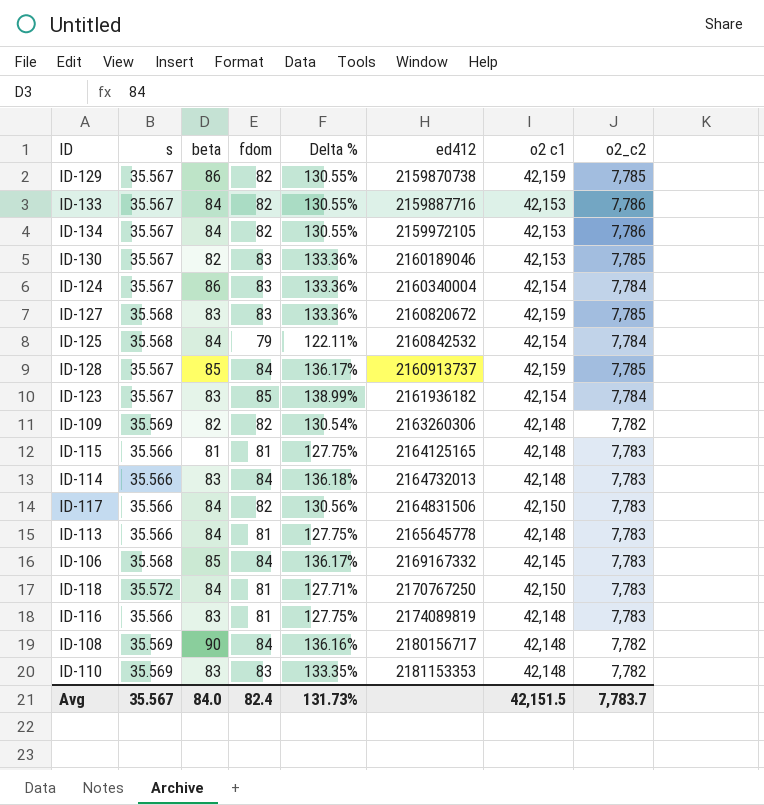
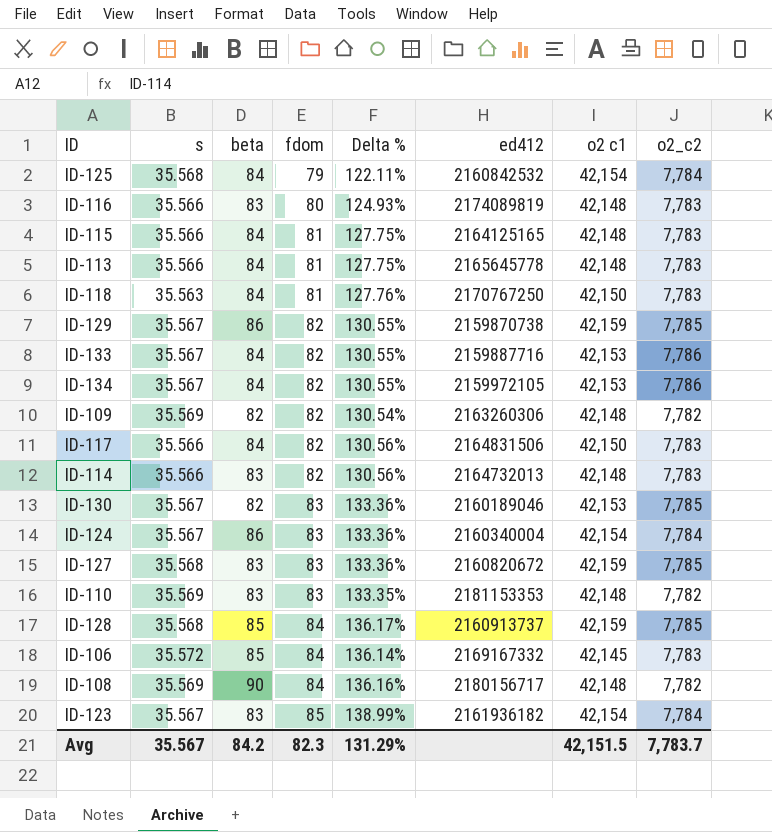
row order: ed412 ascending -> fdom ascending
ID-116 | fdom: 81 -> 80
ID-116 | Delta %: 127.75% -> 124.93%
ID-115 | beta: 81 -> 84
ID-118 | s: 35.572 -> 35.563
ID-118 | Delta %: 127.71% -> 127.76%
ID-114 | fdom: 84 -> 82
ID-114 | Delta %: 136.18% -> 130.56%
ID-128 | s: 35.567 -> 35.568
ID-106 | s: 35.568 -> 35.572
ID-106 | Delta %: 136.17% -> 136.14%
Avg | beta: 84.0 -> 84.2
Avg | fdom: 82.4 -> 82.3
Avg | Delta %: 131.73% -> 131.29%

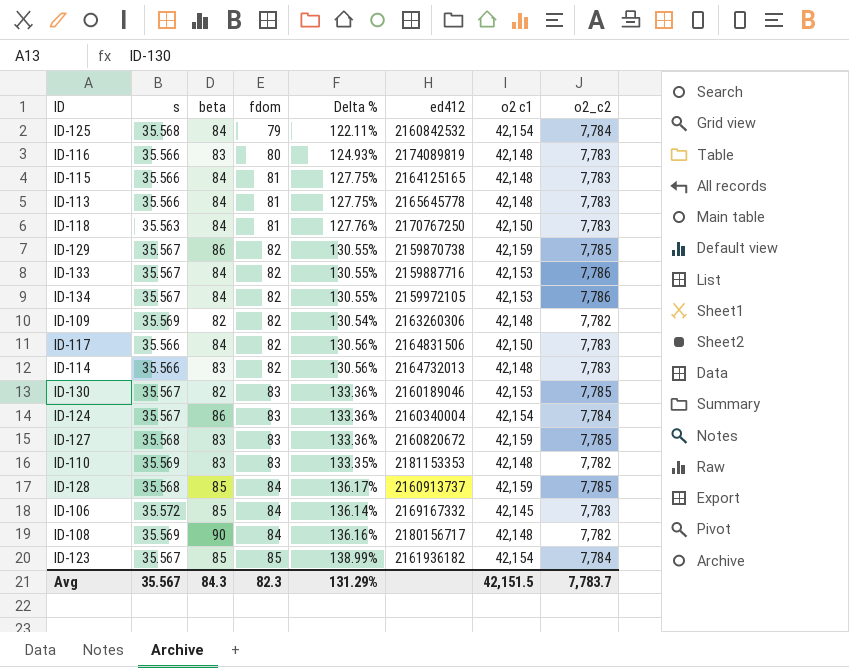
ID-123 | beta: 83 -> 85
Avg | beta: 84.2 -> 84.3

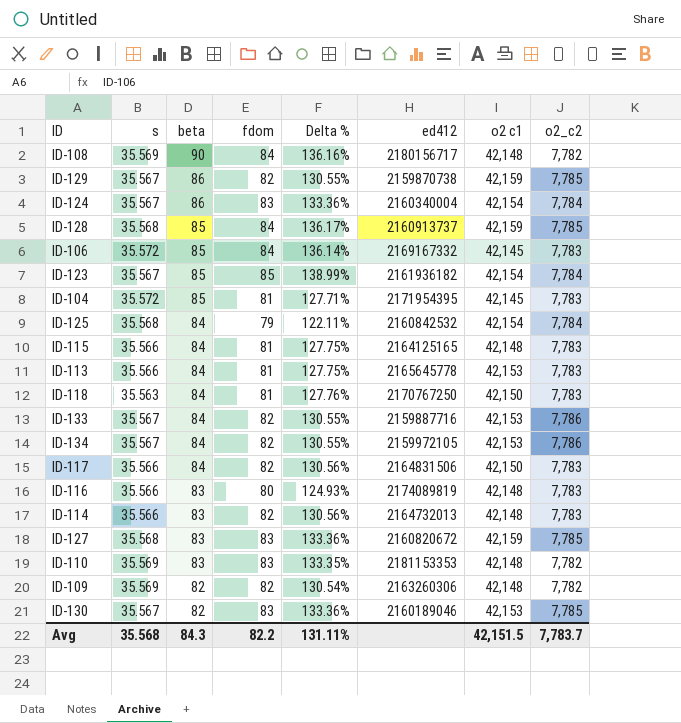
row order: fdom ascending -> beta descending
row ID-104: none -> 35.572 | 85 | 81 | 127.71% | 2171954395 | 42,145 | 7,783
ID-113 | o2 c1: 42,148 -> 42,153
Avg | s: 35.567 -> 35.568
Avg | fdom: 82.3 -> 82.2
Avg | Delta %: 131.29% -> 131.11%

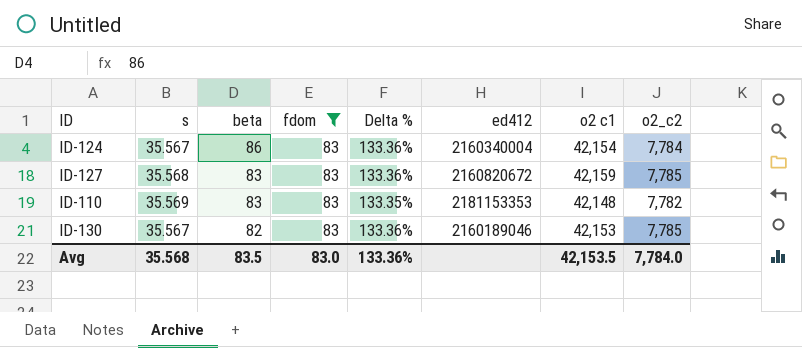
filter: none -> fdom = 83
Avg | beta: 84.3 -> 83.5
Avg | fdom: 82.2 -> 83.0
Avg | Delta %: 131.11% -> 133.36%
Avg | o2 c1: 42,151.5 -> 42,153.5
Avg | o2_c2: 7,783.7 -> 7,784.0

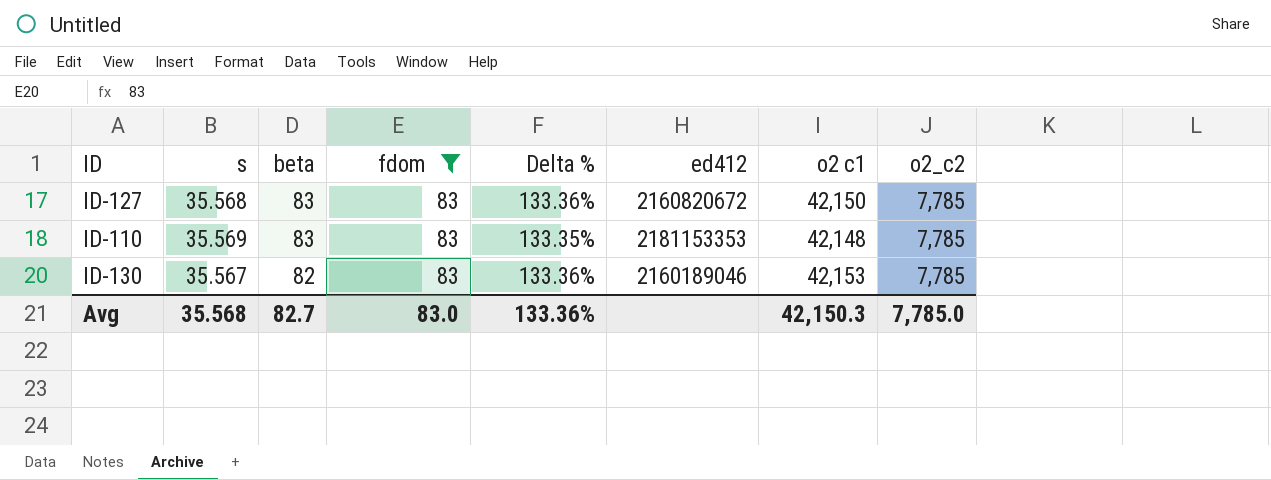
row ID-124: 35.567 | 86 | 83 | 133.36% | 2160340004 | 42,154 | 7,784 -> none
ID-127 | o2 c1: 42,159 -> 42,150
ID-110 | o2_c2: 7,782 -> 7,785
Avg | beta: 83.5 -> 82.7
Avg | o2 c1: 42,153.5 -> 42,150.3
Avg | o2_c2: 7,784.0 -> 7,785.0

